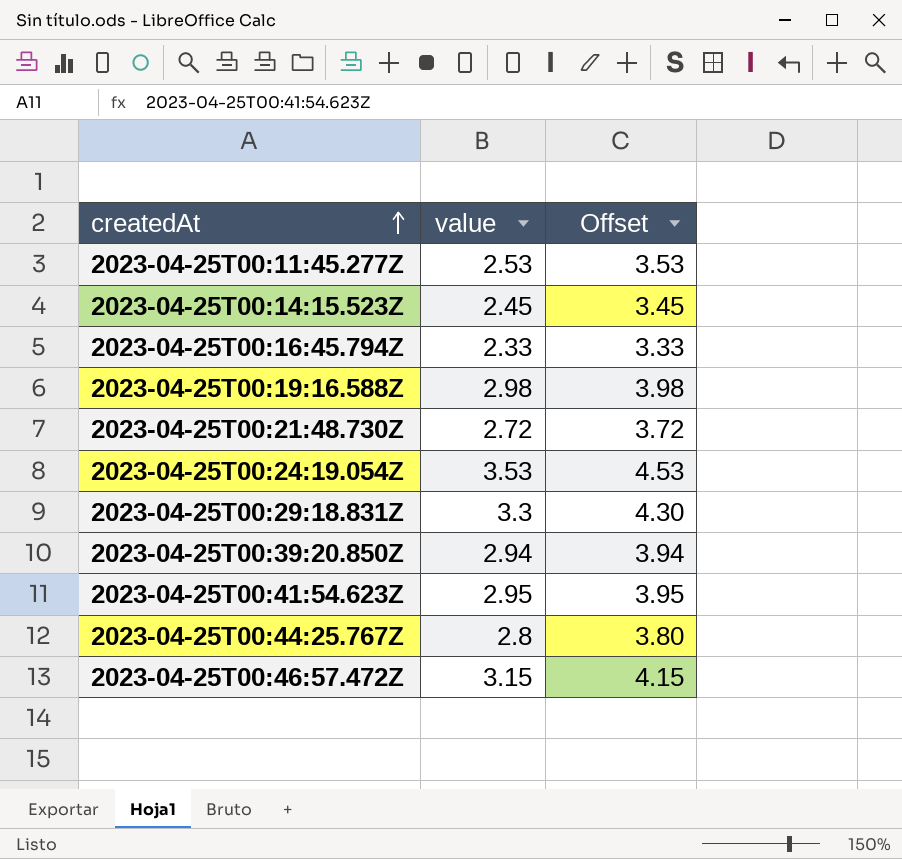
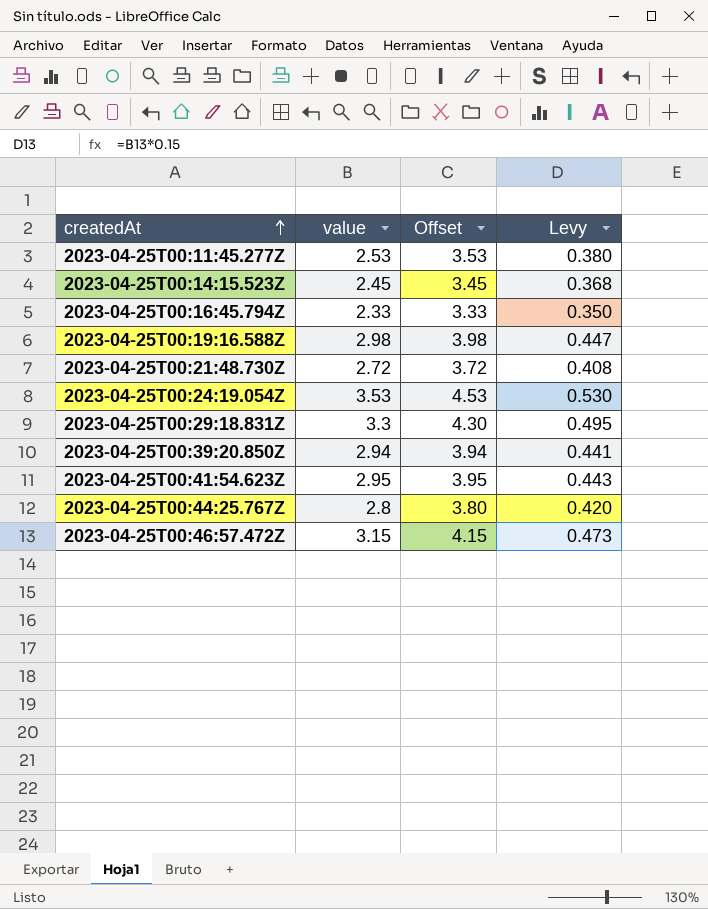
column Levy | formula: none -> [value] * 0.15

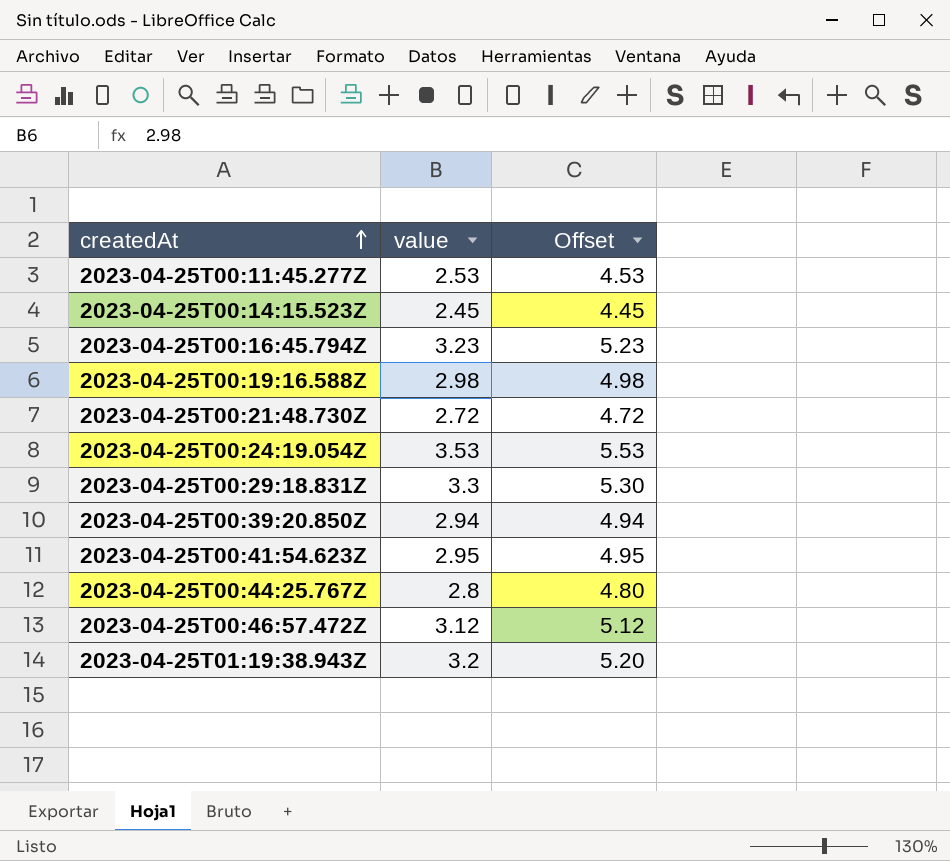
column Levy | formula: [value] * 0.15 -> none
column Offset | formula: [value] + 1 -> [value] + 2
2023-04-25T00:16:45.794Z | value: 2.33 -> 3.23
2023-04-25T00:46:57.472Z | value: 3.15 -> 3.12
row 2023-04-25T01:19:38.943Z: none -> 3.2 | 5.20

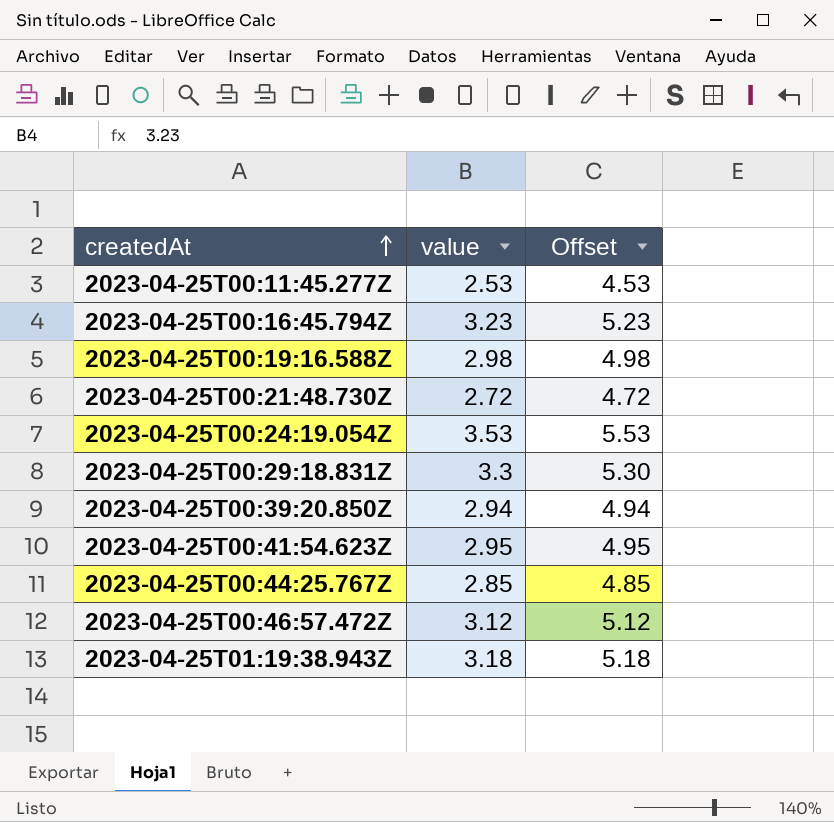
row 2023-04-25T00:14:15.523Z: 2.45 | 4.45 -> none
2023-04-25T00:44:25.767Z | value: 2.8 -> 2.85
2023-04-25T00:44:25.767Z | Offset: 4.80 -> 4.85
2023-04-25T01:19:38.943Z | value: 3.2 -> 3.18
2023-04-25T01:19:38.943Z | Offset: 5.20 -> 5.18

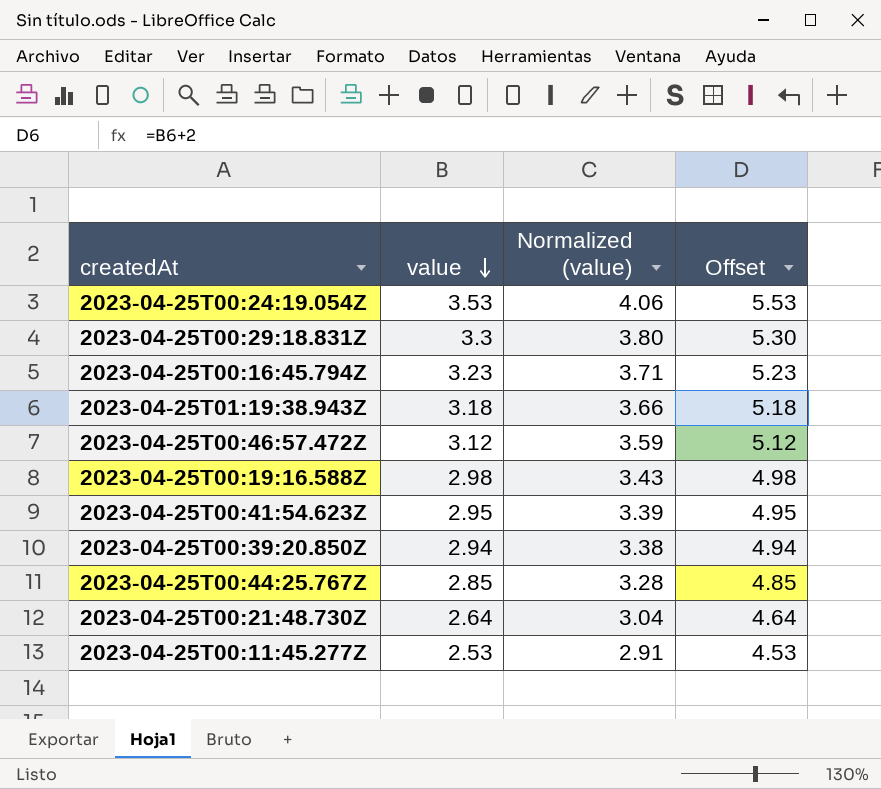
row order: createdAt ascending -> value descending
column Normalized (value) | formula: none -> [value] * 1.15
2023-04-25T00:21:48.730Z | value: 2.72 -> 2.64
2023-04-25T00:21:48.730Z | Offset: 4.72 -> 4.64

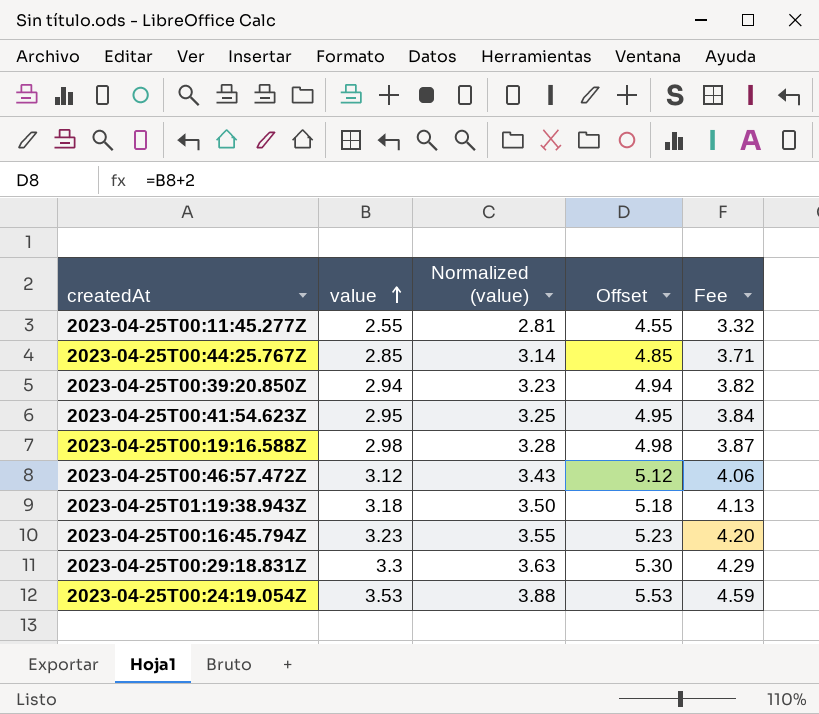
row order: value descending -> value ascending
column Normalized (value) | formula: [value] * 1.15 -> [value] * 1.1
column Fee | formula: none -> [value] * 1.3
row 2023-04-25T00:21:48.730Z: 2.64 | 3.04 | 4.64 -> none
2023-04-25T00:11:45.277Z | value: 2.53 -> 2.55
2023-04-25T00:11:45.277Z | Offset: 4.53 -> 4.55

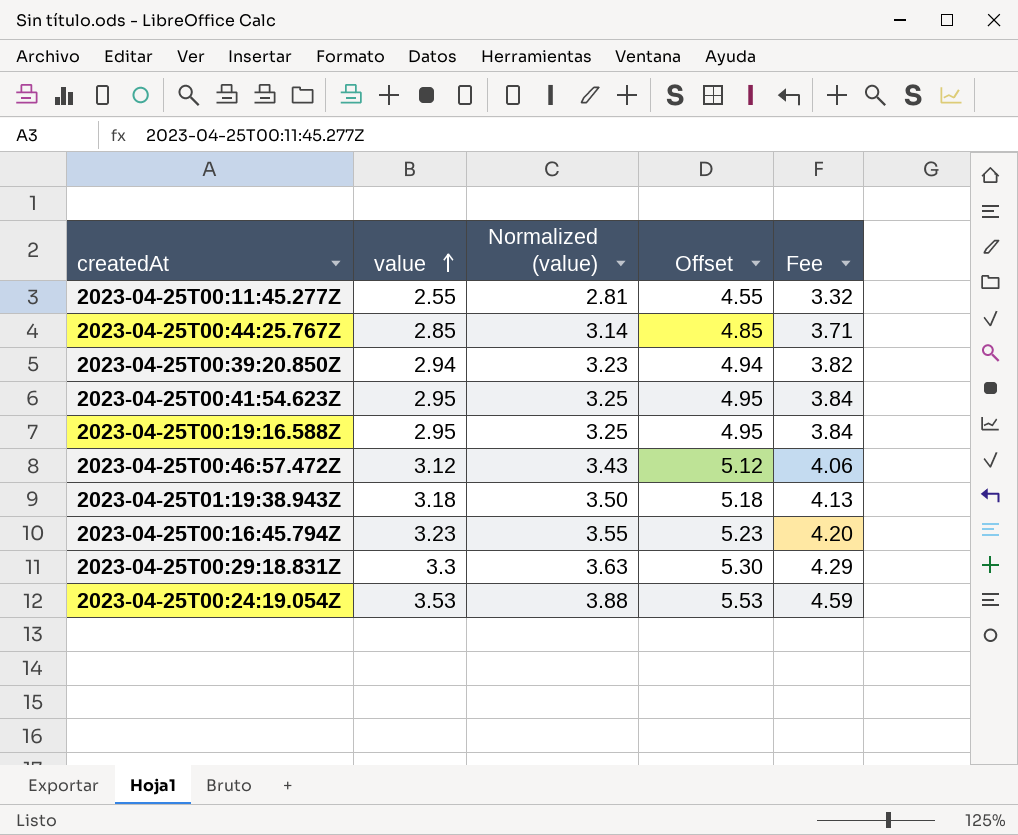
2023-04-25T00:19:16.588Z | value: 2.98 -> 2.95
2023-04-25T00:19:16.588Z | Normalized (value): 3.28 -> 3.25
2023-04-25T00:19:16.588Z | Offset: 4.98 -> 4.95
2023-04-25T00:19:16.588Z | Fee: 3.87 -> 3.84

